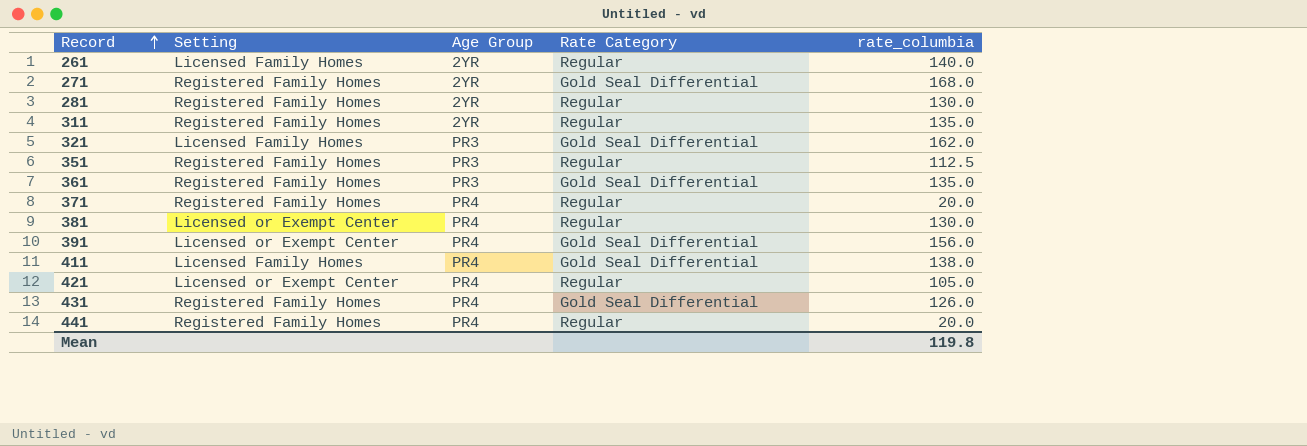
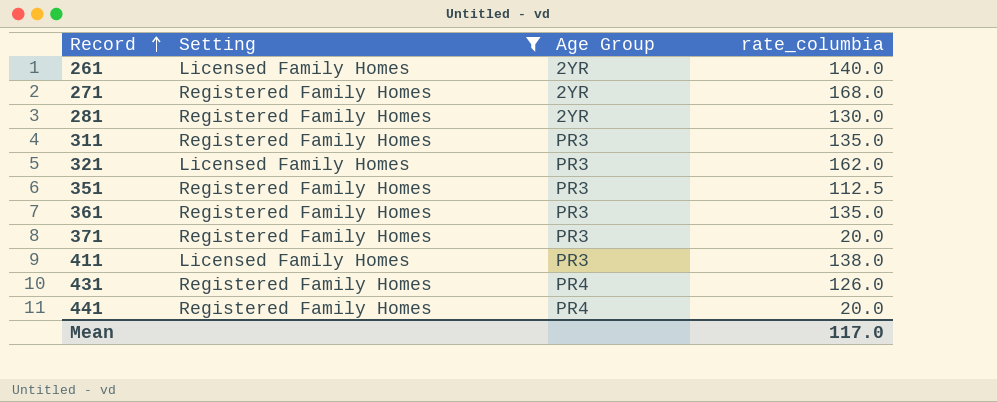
filter: none -> Setting != Licensed or Exempt Center
column Rate Category | position: 4 -> none
311 | Age Group: 2YR -> PR3
371 | Age Group: PR4 -> PR3
411 | Age Group: PR4 -> PR3
Mean | rate_columbia: 119.8 -> 117.0

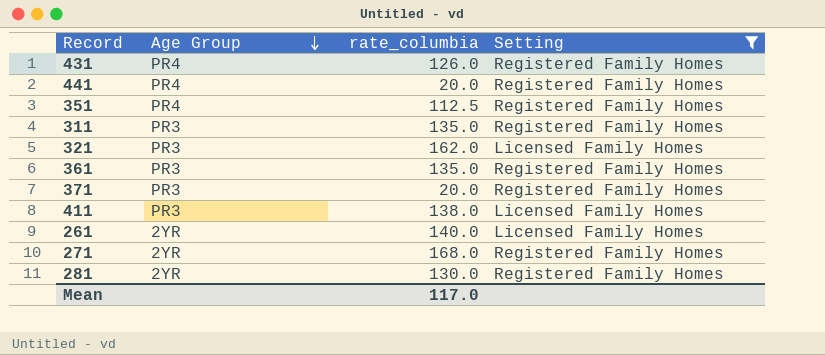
row order: Record ascending -> Age Group descending
column Setting | position: 2 -> 4
351 | Age Group: PR3 -> PR4

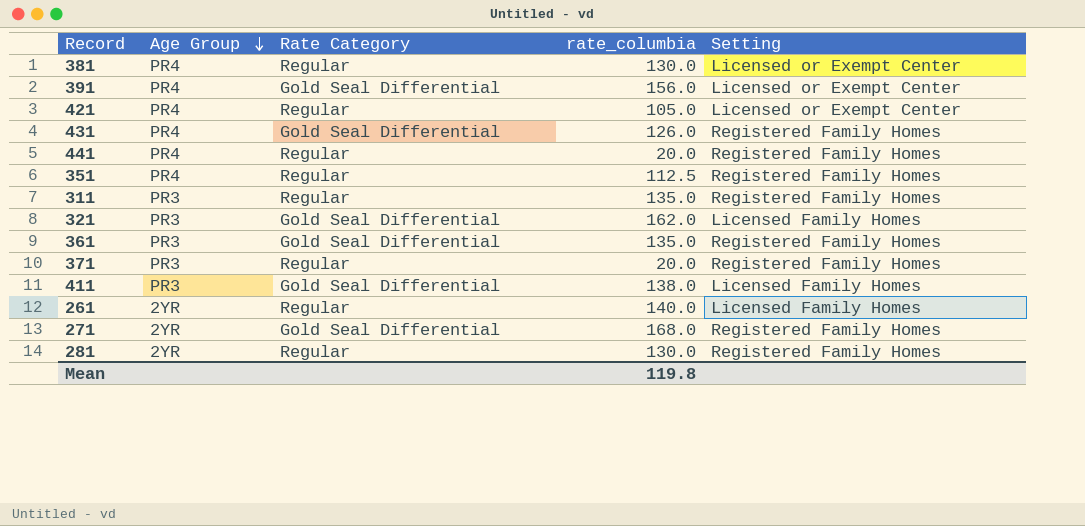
filter: Setting != Licensed or Exempt Center -> none
column Rate Category | position: none -> 3
Mean | rate_columbia: 117.0 -> 119.8

